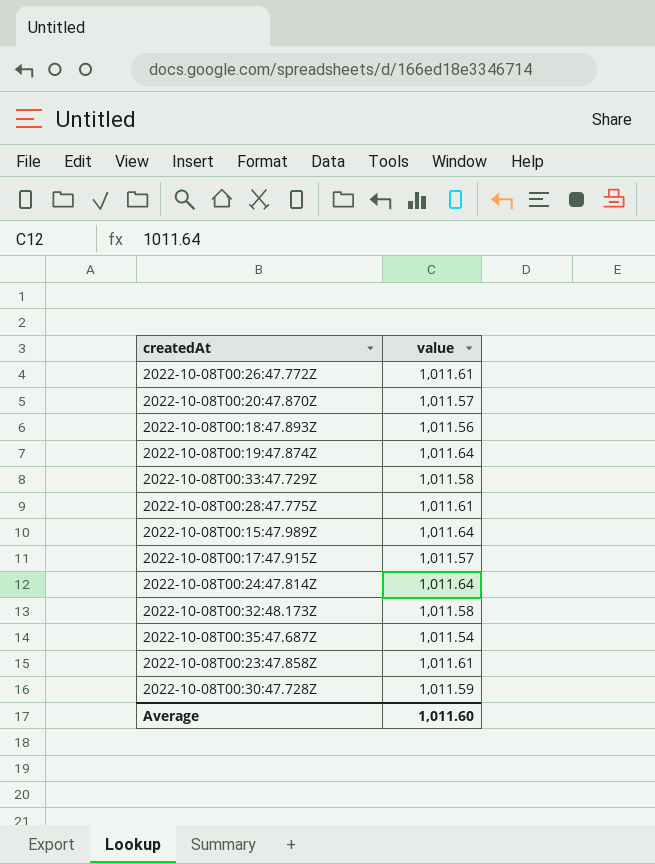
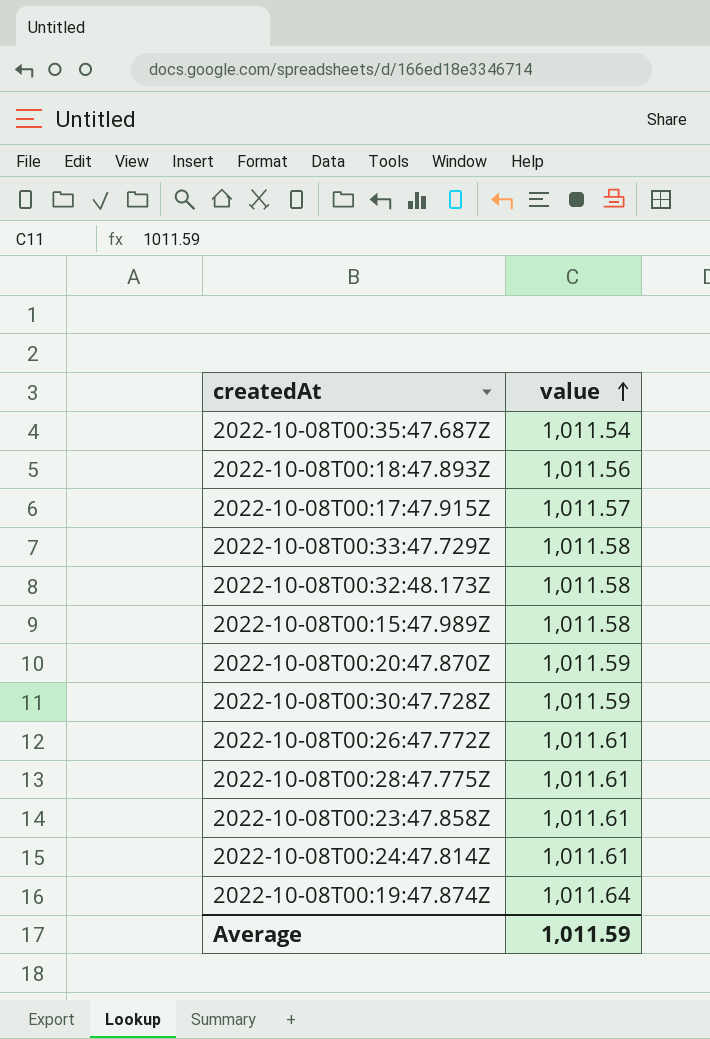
row order: none -> value ascending
2022-10-08T00:15:47.989Z | value: 1,011.64 -> 1,011.58
2022-10-08T00:20:47.870Z | value: 1,011.57 -> 1,011.59
2022-10-08T00:24:47.814Z | value: 1,011.64 -> 1,011.61
Average | value: 1,011.60 -> 1,011.59

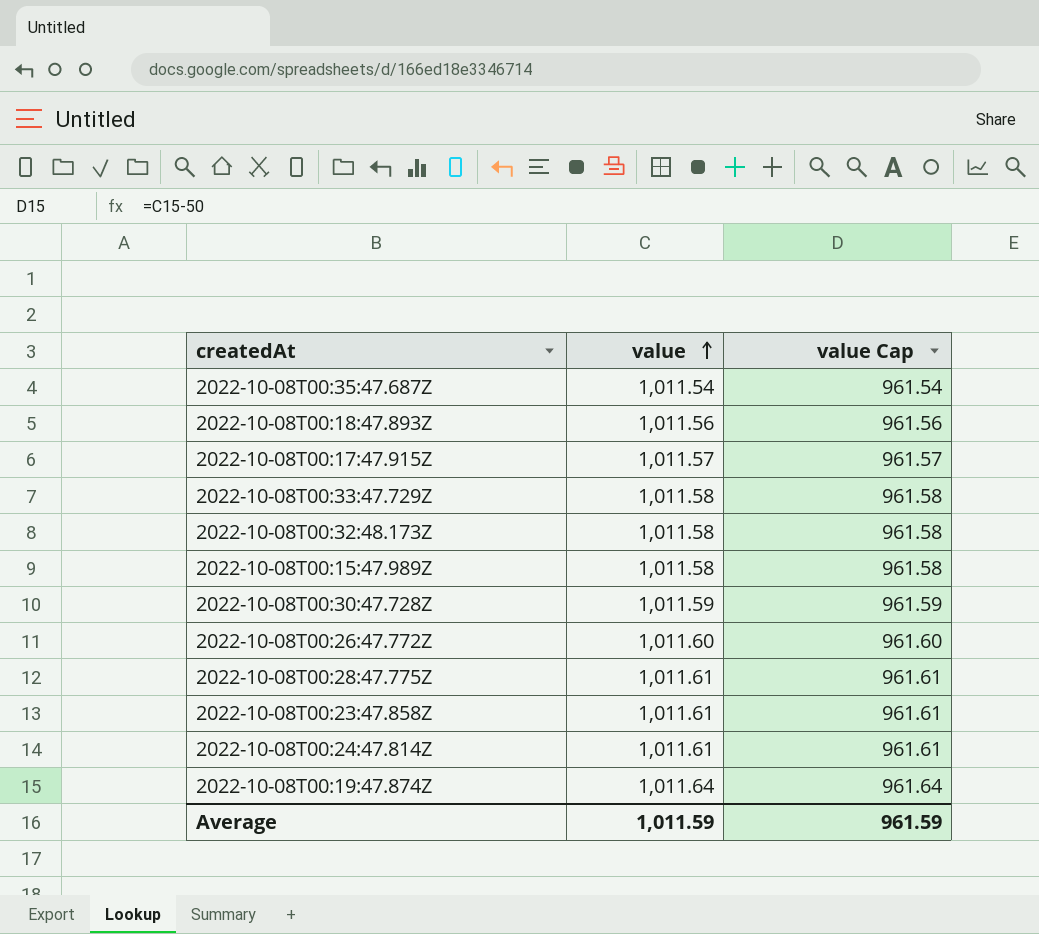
column value Cap | formula: none -> [value] - 50
row 2022-10-08T00:20:47.870Z: 1,011.59 -> none
2022-10-08T00:26:47.772Z | value: 1,011.61 -> 1,011.60

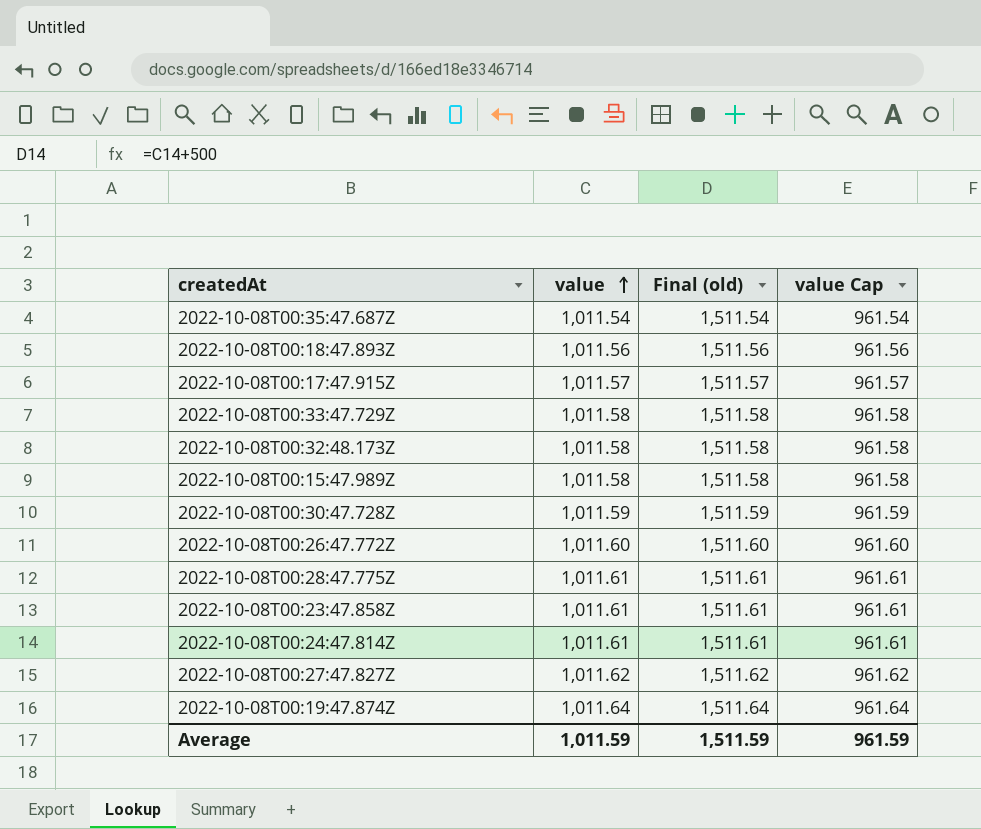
column Final (old) | formula: none -> [value] + 500
row 2022-10-08T00:27:47.827Z: none -> 1,011.62 | 1,511.62 | 961.62

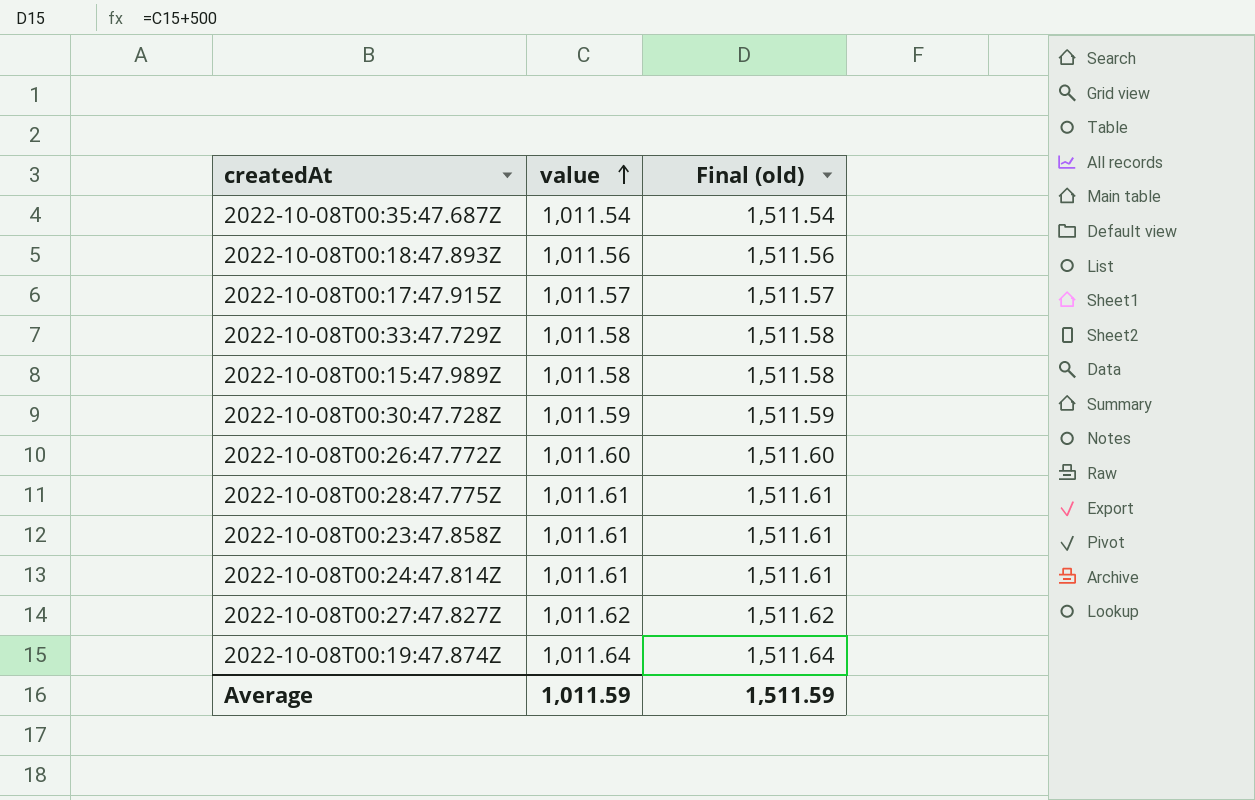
column value Cap | formula: [value] - 50 -> none
row 2022-10-08T00:32:48.173Z: 1,011.58 | 1,511.58 | 961.58 -> none

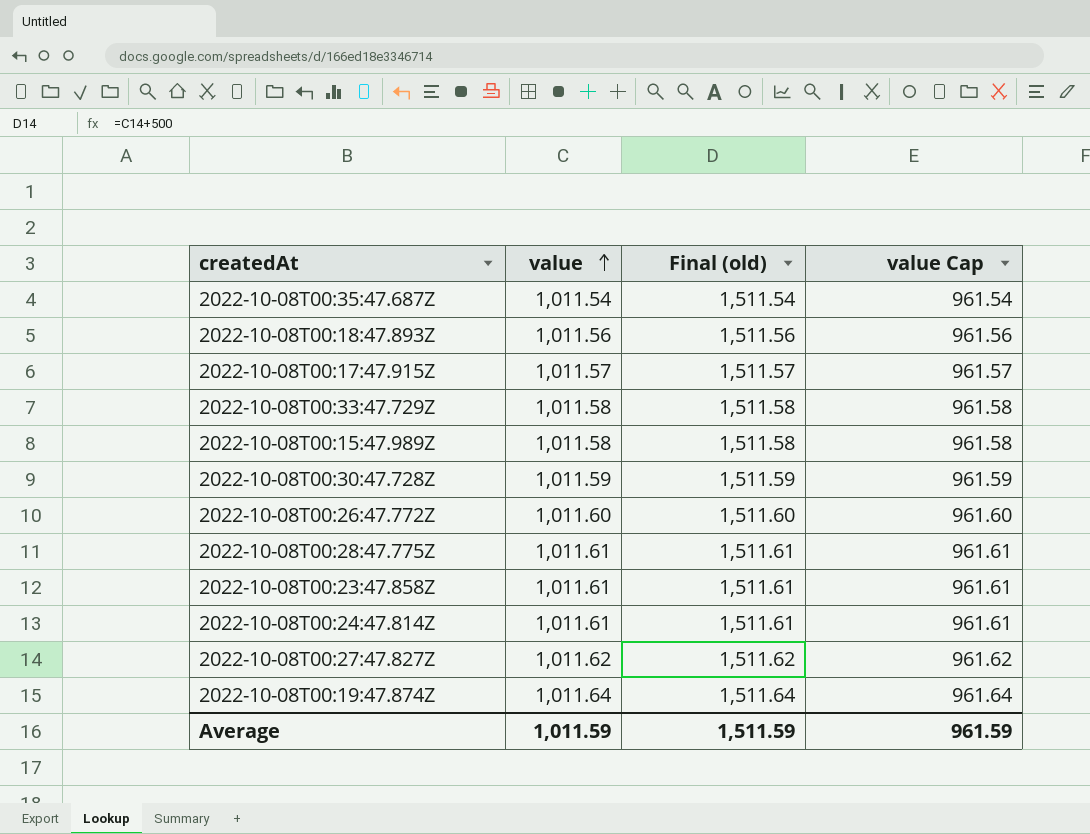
column value Cap | formula: none -> [value] - 50

